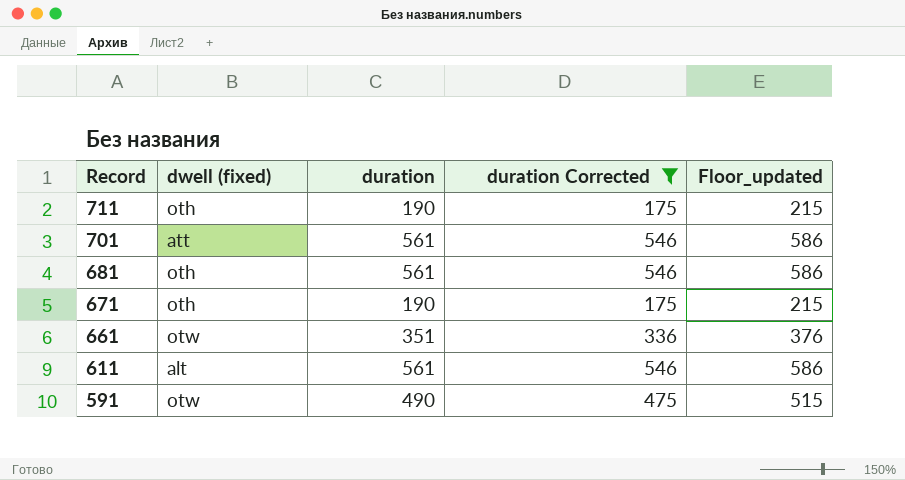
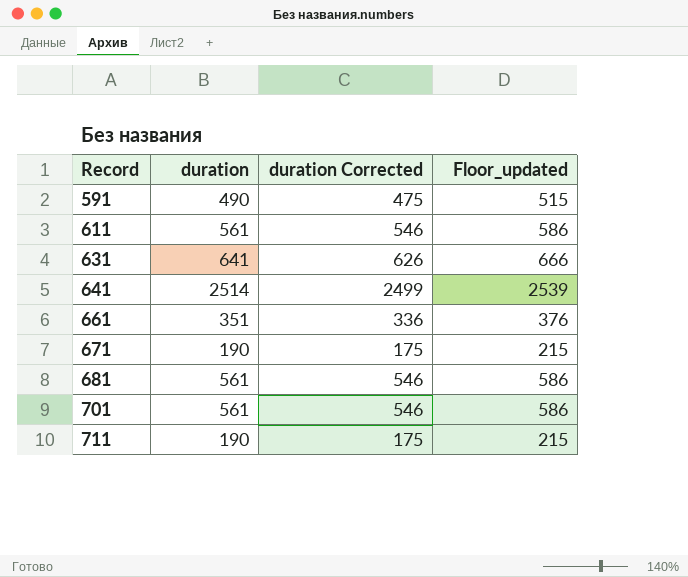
filter: duration Corrected <= 546 -> none
row order: Record descending -> Record ascending
column dwell (fixed) | position: 2 -> none

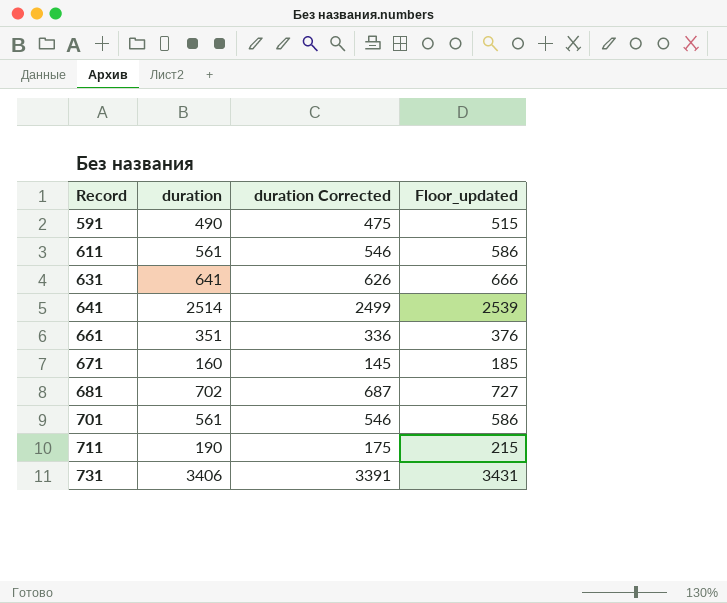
671 | duration: 190 -> 160
671 | duration Corrected: 175 -> 145
671 | Floor_updated: 215 -> 185
681 | duration: 561 -> 702
681 | duration Corrected: 546 -> 687
681 | Floor_updated: 586 -> 727
row 731: none -> 3406 | 3391 | 3431

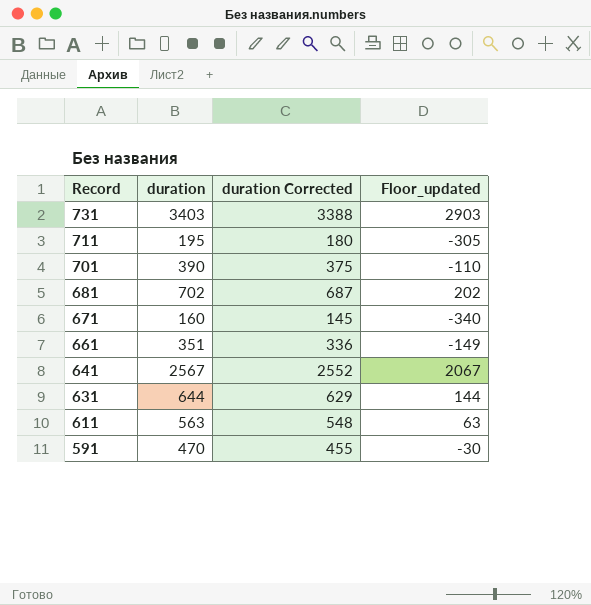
row order: Record ascending -> Record descending
column Floor_updated | formula: [duration] + 25 -> [duration] - 500
731 | duration: 3406 -> 3403
731 | duration Corrected: 3391 -> 3388
711 | duration: 190 -> 195
711 | duration Corrected: 175 -> 180
701 | duration: 561 -> 390
701 | duration Corrected: 546 -> 375
641 | duration: 2514 -> 2567
641 | duration Corrected: 2499 -> 2552
631 | duration: 641 -> 644
631 | duration Corrected: 626 -> 629
611 | duration: 561 -> 563
611 | duration Corrected: 546 -> 548
591 | duration: 490 -> 470
591 | duration Corrected: 475 -> 455

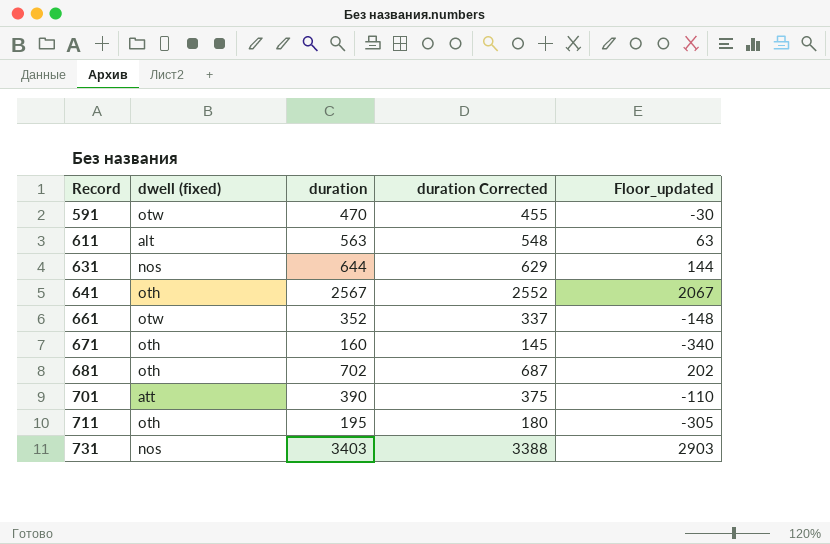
row order: Record descending -> Record ascending
column dwell (fixed) | position: none -> 2
661 | duration: 351 -> 352
661 | duration Corrected: 336 -> 337
661 | Floor_updated: -149 -> -148

